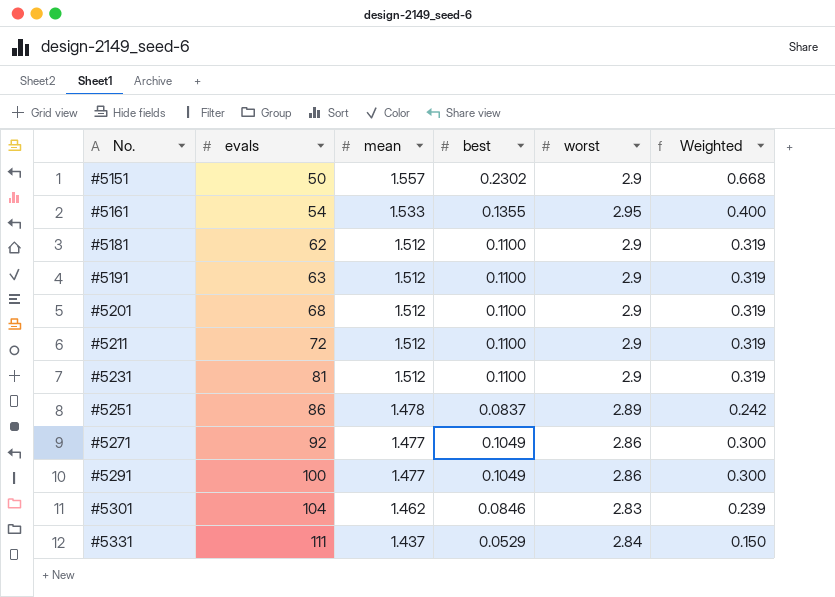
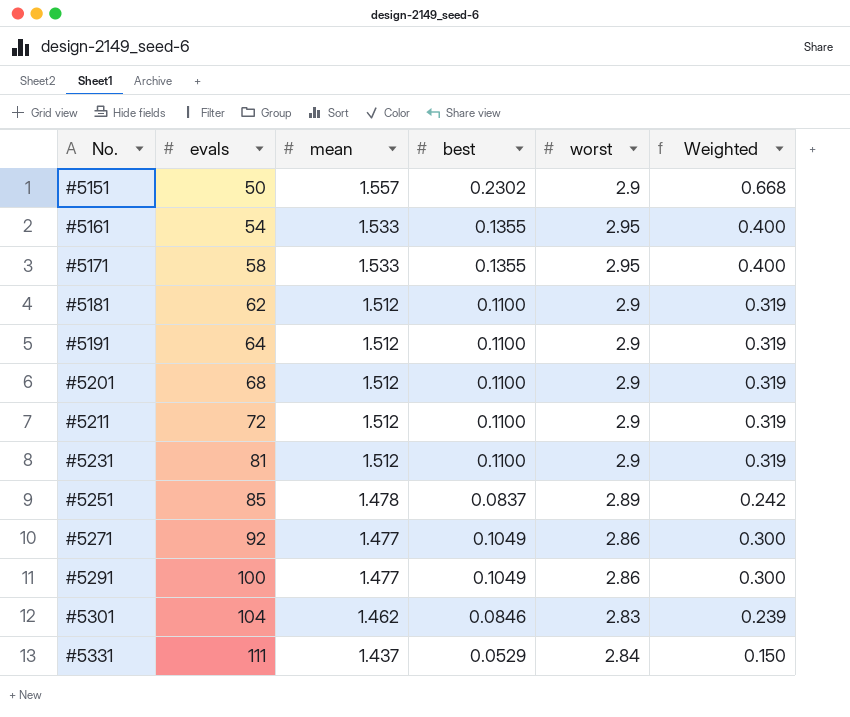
row #5171: none -> 58 | 1.533 | 0.1355 | 2.95 | 0.400
#5191 | evals: 63 -> 64
#5251 | evals: 86 -> 85

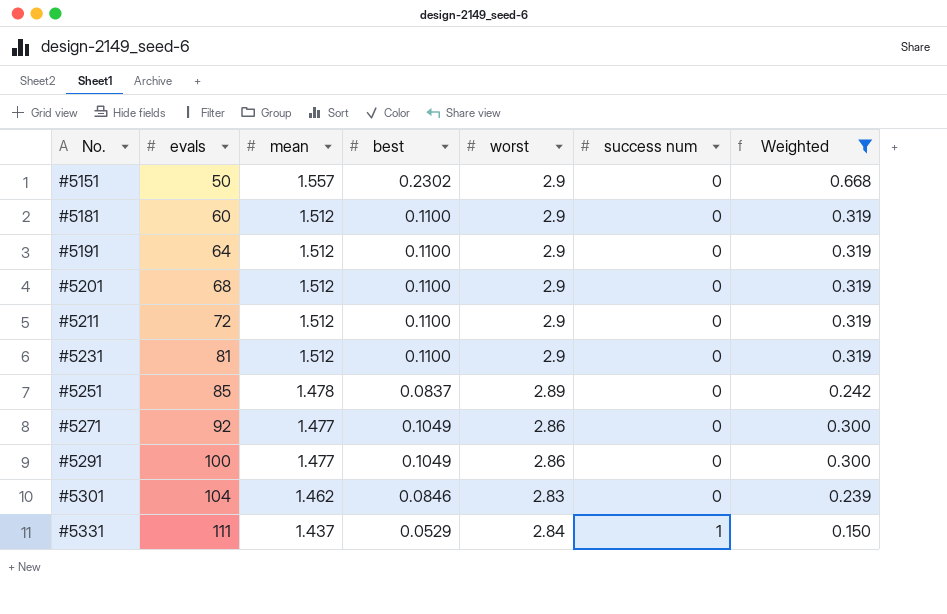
filter: none -> Weighted != 0.400
column success num | position: none -> 6
#5181 | evals: 62 -> 60

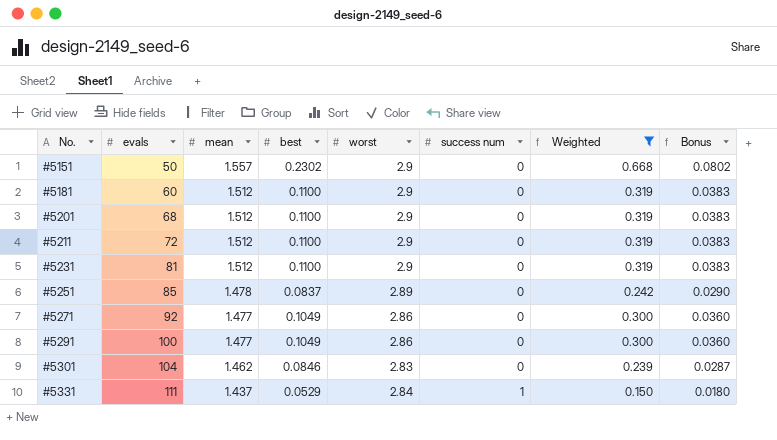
column Bonus | formula: none -> [Weighted] * 0.12
row #5191: 64 | 1.512 | 0.1100 | 2.9 | 0 | 0.319 -> none

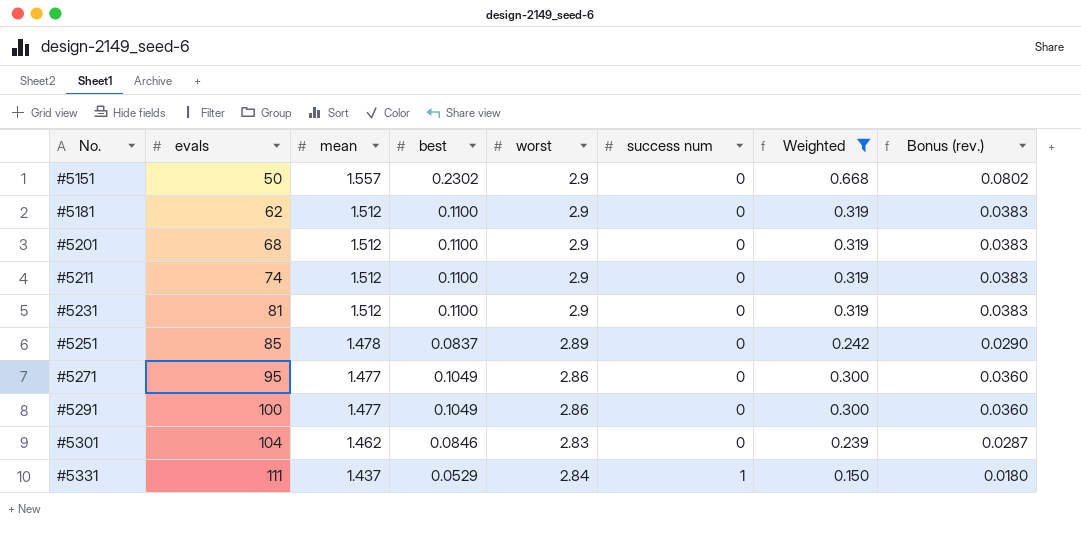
column name: Bonus -> Bonus (rev.)
#5181 | evals: 60 -> 62
#5211 | evals: 72 -> 74
#5271 | evals: 92 -> 95

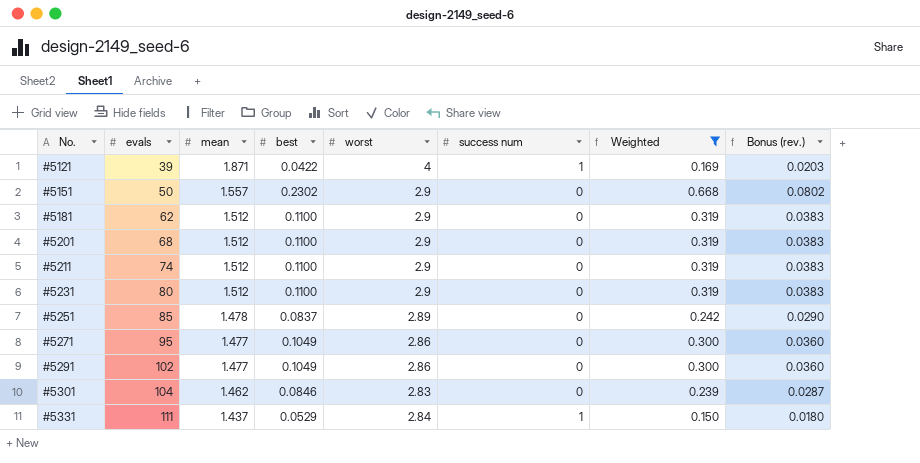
row #5121: none -> 39 | 1.871 | 0.0422 | 4 | 1 | 0.169 | 0.0203
#5231 | evals: 81 -> 80
#5291 | evals: 100 -> 102

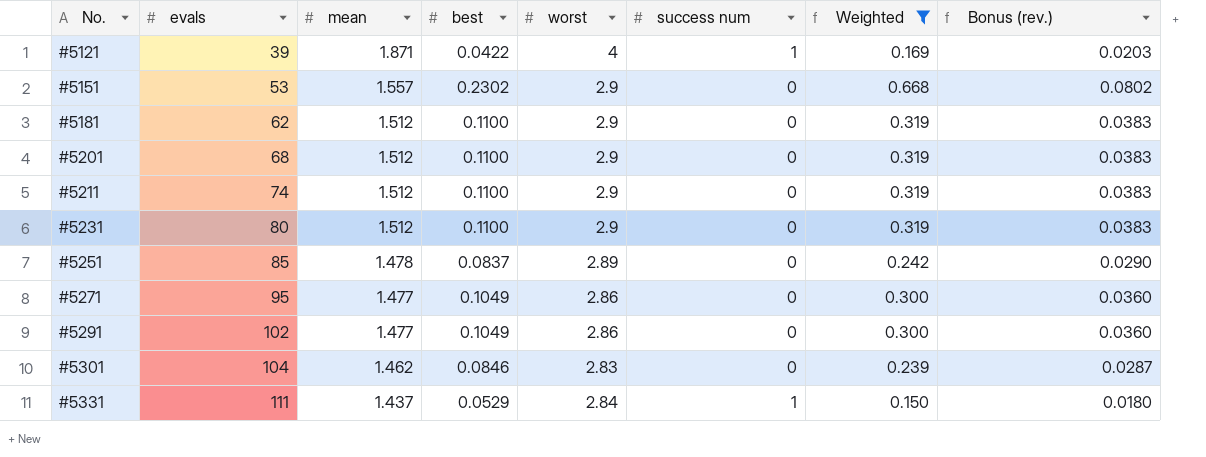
#5151 | evals: 50 -> 53

